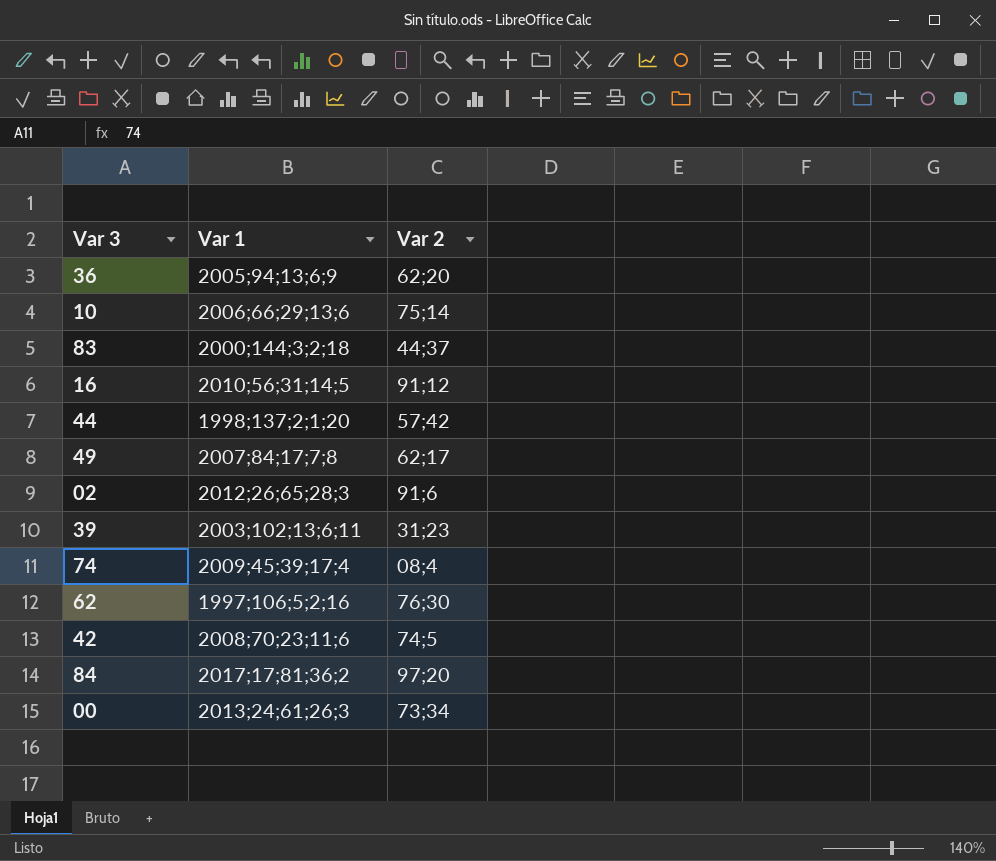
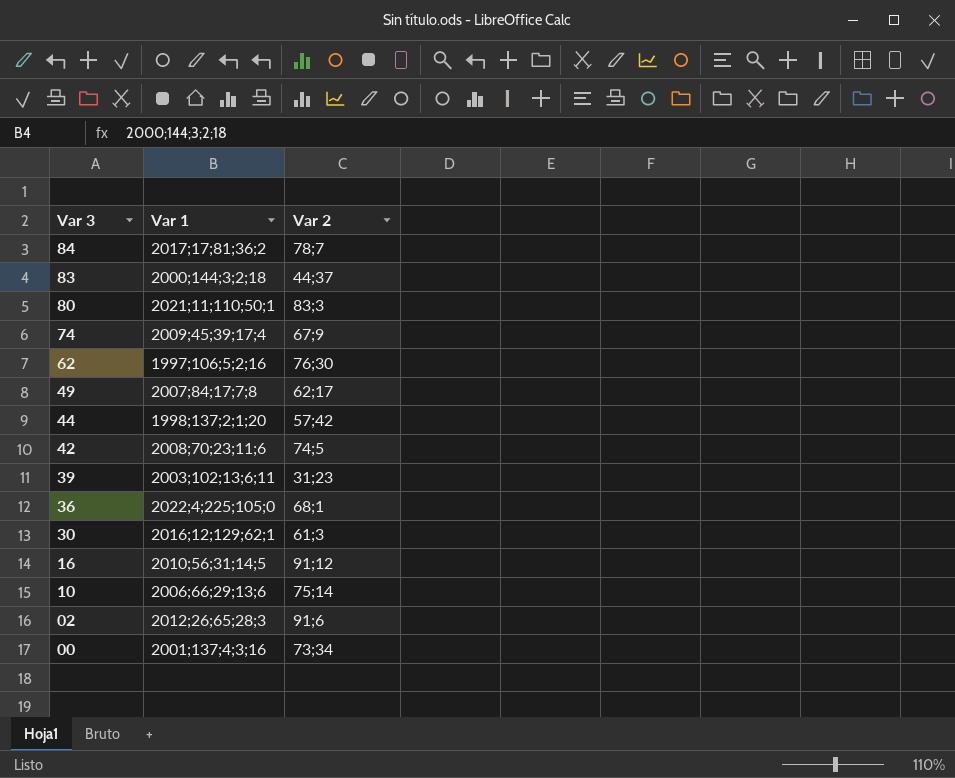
row order: none -> Var 3 descending
84 | Var 2: 97;20 -> 78;7
row 80: none -> 2021;11;110;50;1 | 83;3
74 | Var 2: 08;4 -> 67;9
36 | Var 1: 2005;94;13;6;9 -> 2022;4;225;105;0
36 | Var 2: 62;20 -> 68;1
row 30: none -> 2016;12;129;62;1 | 61;3
00 | Var 1: 2013;24;61;26;3 -> 2001;137;4;3;16

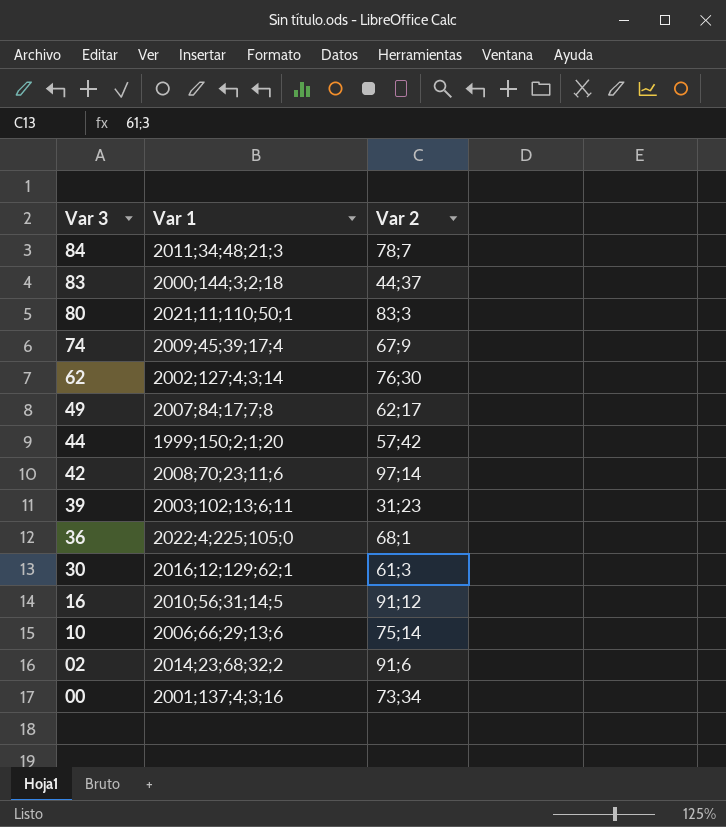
84 | Var 1: 2017;17;81;36;2 -> 2011;34;48;21;3
62 | Var 1: 1997;106;5;2;16 -> 2002;127;4;3;14
44 | Var 1: 1998;137;2;1;20 -> 1999;150;2;1;20
42 | Var 2: 74;5 -> 97;14
02 | Var 1: 2012;26;65;28;3 -> 2014;23;68;32;2

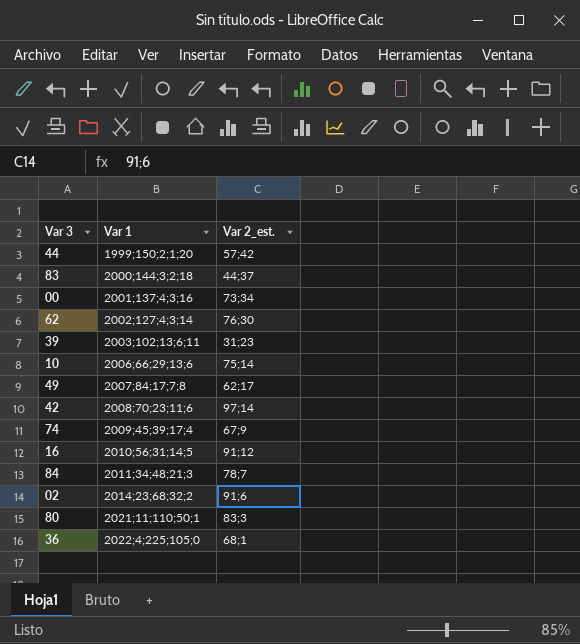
row order: Var 3 descending -> Var 1 ascending
column name: Var 2 -> Var 2_est.
row 30: 2016;12;129;62;1 | 61;3 -> none

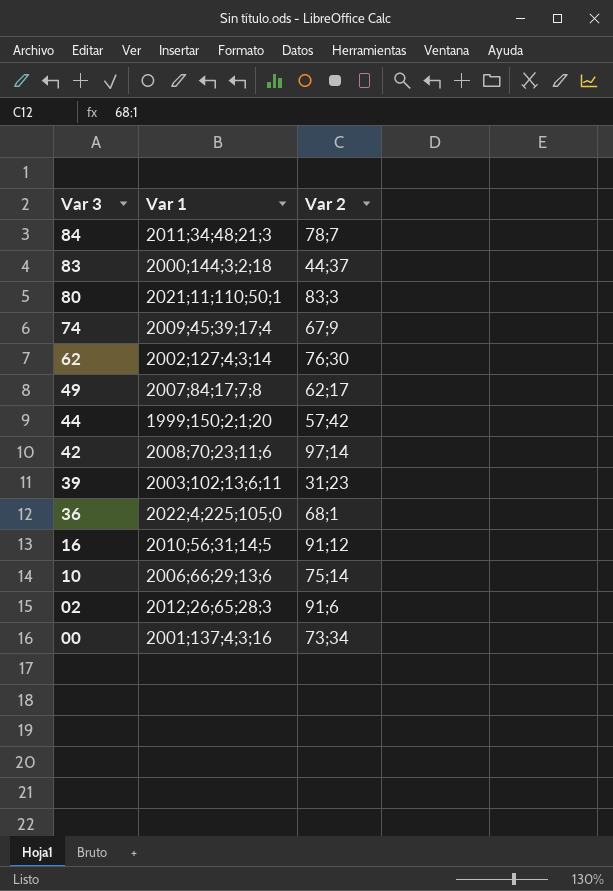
row order: Var 1 ascending -> Var 3 descending
column name: Var 2_est. -> Var 2
02 | Var 1: 2014;23;68;32;2 -> 2012;26;65;28;3

